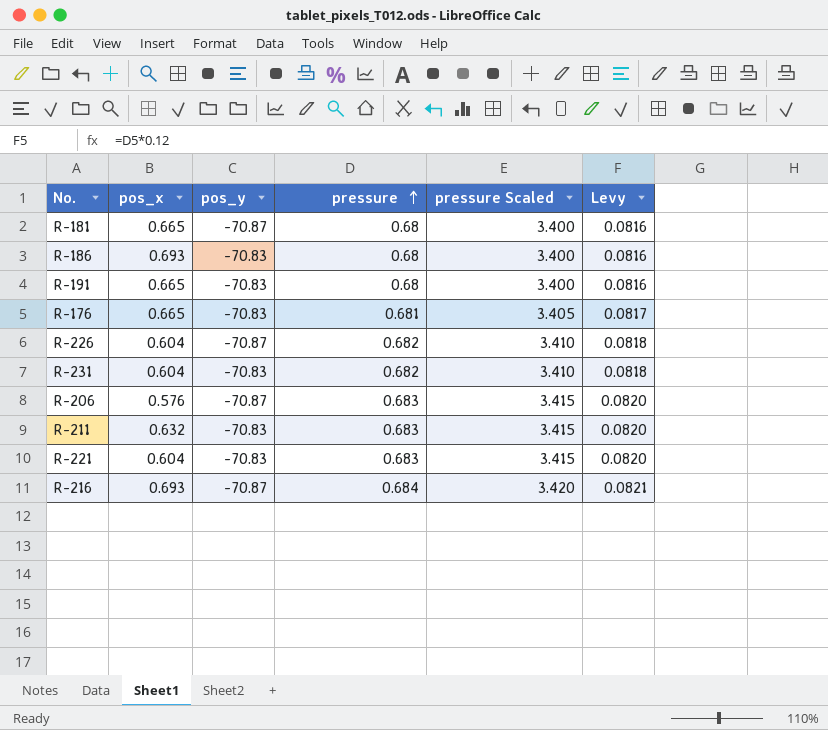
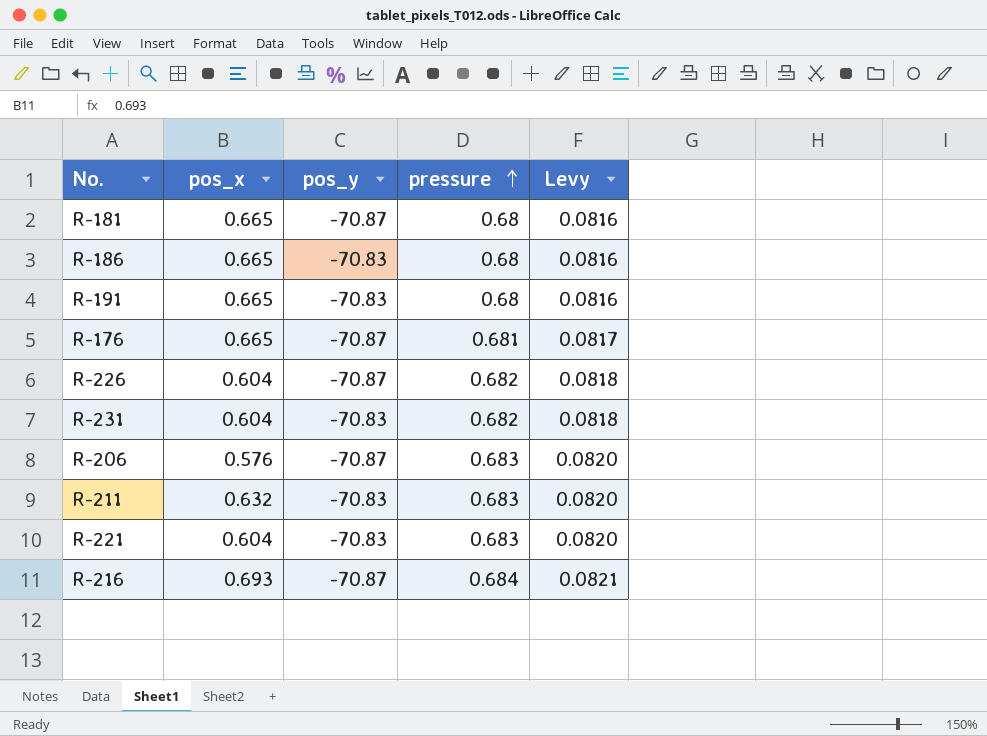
column pressure Scaled | formula: [pressure] * 5 -> none
R-186 | pos_x: 0.693 -> 0.665
R-176 | pos_y: -70.83 -> -70.87

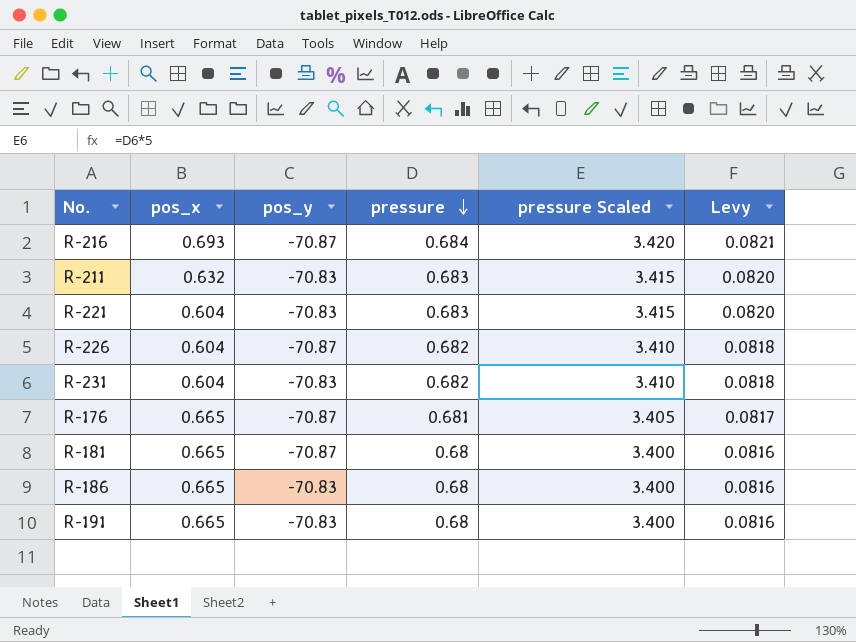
row order: pressure ascending -> pressure descending
column pressure Scaled | formula: none -> [pressure] * 5
row R-206: 0.576 | -70.87 | 0.683 | 0.0820 -> none

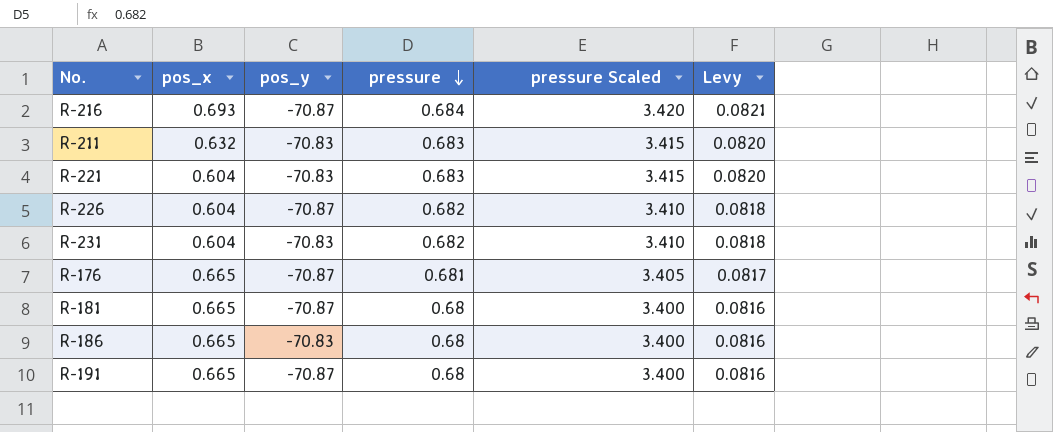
R-191 | pos_y: -70.83 -> -70.87

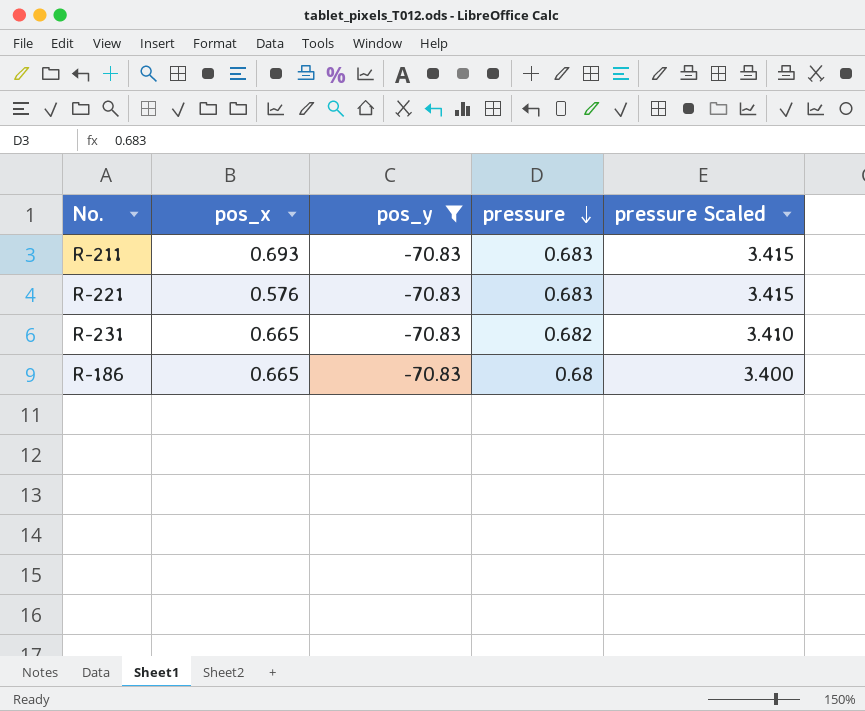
filter: none -> pos_y = -70.83
column Levy | formula: [pressure] * 0.12 -> none
R-211 | pos_x: 0.632 -> 0.693
R-221 | pos_x: 0.604 -> 0.576
R-231 | pos_x: 0.604 -> 0.665

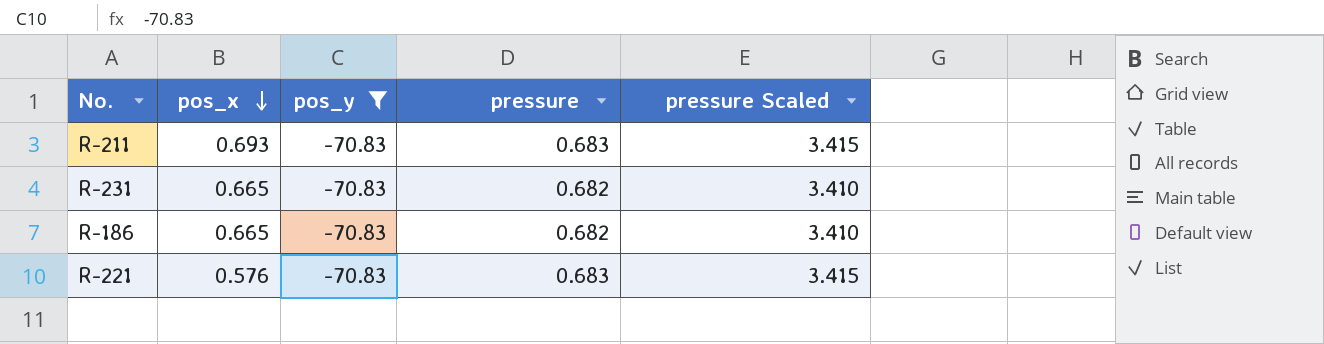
row order: pressure descending -> pos_x descending
R-186 | pressure: 0.68 -> 0.682
R-186 | pressure Scaled: 3.400 -> 3.410

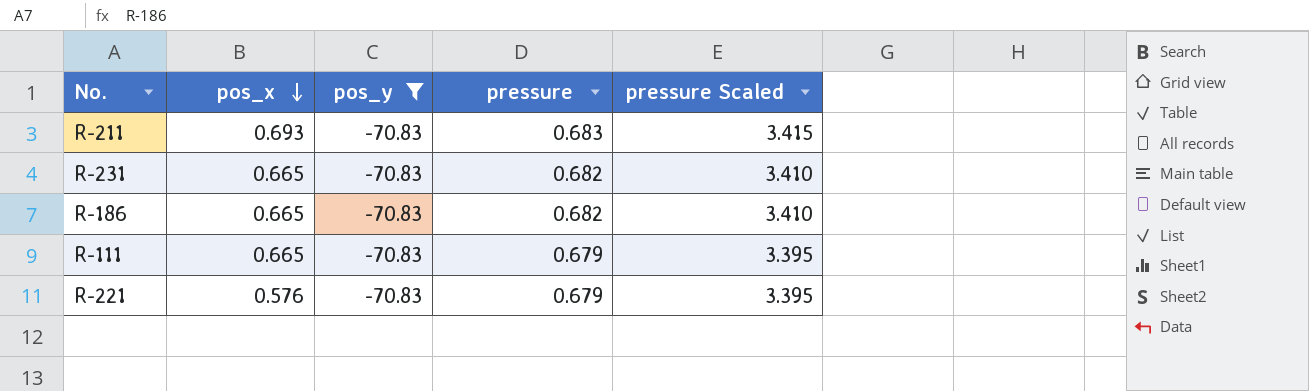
row R-111: none -> 0.665 | -70.83 | 0.679 | 3.395
R-221 | pressure: 0.683 -> 0.679
R-221 | pressure Scaled: 3.415 -> 3.395

